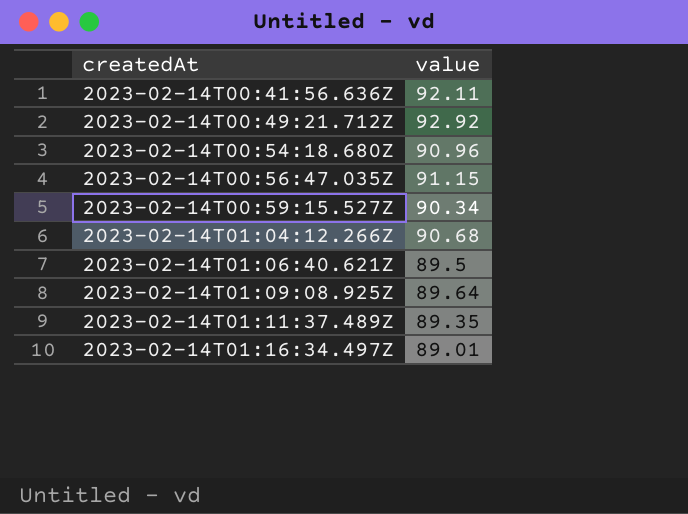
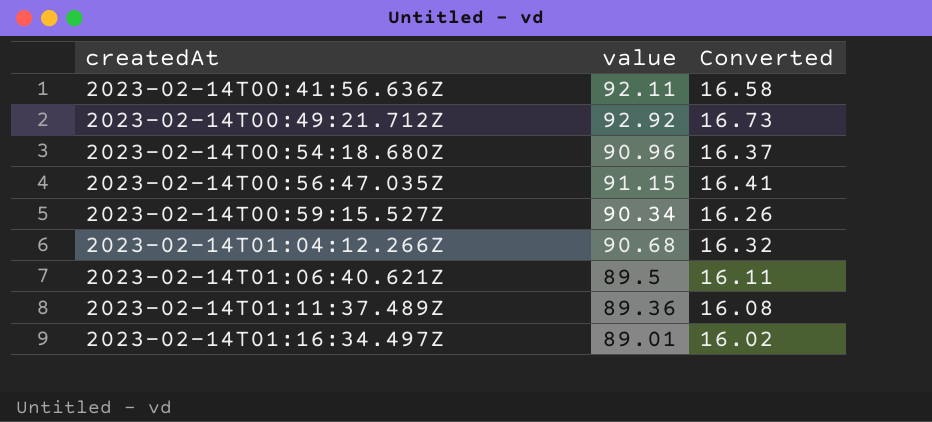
column Converted | formula: none -> [value] * 0.18
row 2023-02-14T01:09:08.925Z: 89.64 -> none
2023-02-14T01:11:37.489Z | value: 89.35 -> 89.36

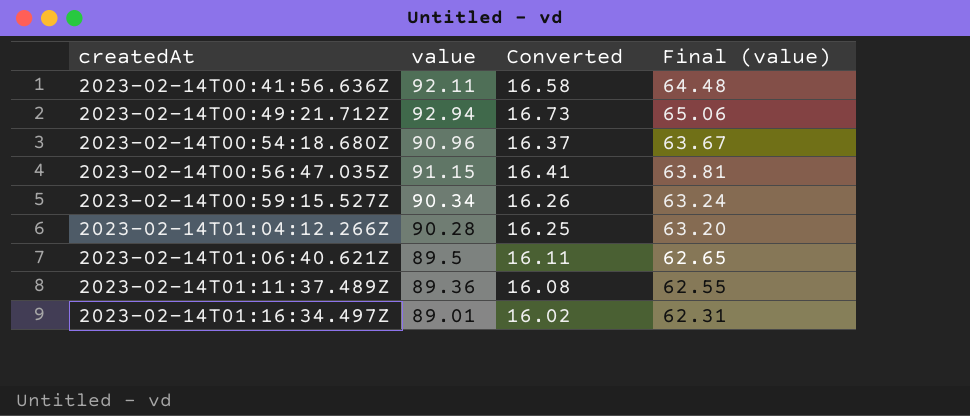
column Final (value) | formula: none -> [value] * 0.7
2023-02-14T00:49:21.712Z | value: 92.92 -> 92.94
2023-02-14T01:04:12.266Z | value: 90.68 -> 90.28
2023-02-14T01:04:12.266Z | Converted: 16.32 -> 16.25

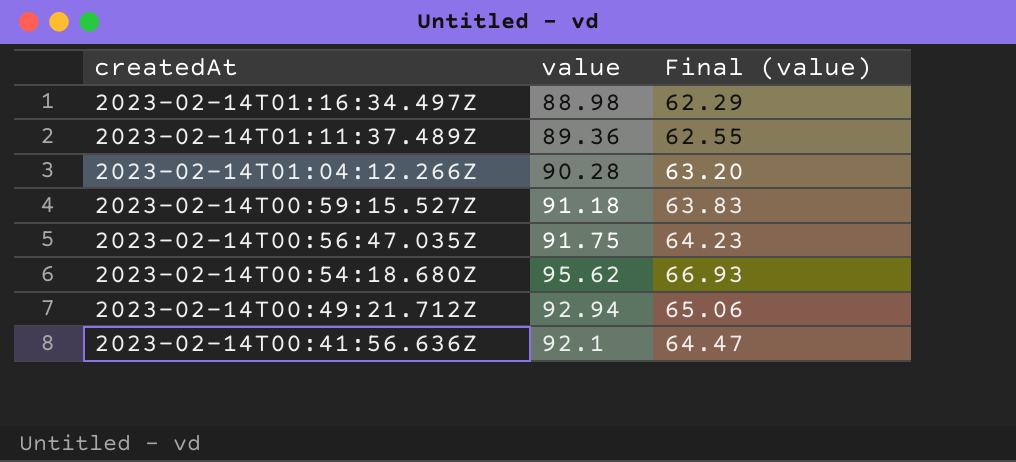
row order: createdAt ascending -> createdAt descending
column Converted | formula: [value] * 0.18 -> none
row 2023-02-14T01:06:40.621Z: 89.5 | 16.11 | 62.65 -> none
2023-02-14T01:16:34.497Z | value: 89.01 -> 88.98
2023-02-14T01:16:34.497Z | Final (value): 62.31 -> 62.29
2023-02-14T00:59:15.527Z | value: 90.34 -> 91.18
2023-02-14T00:59:15.527Z | Final (value): 63.24 -> 63.83
2023-02-14T00:56:47.035Z | value: 91.15 -> 91.75
2023-02-14T00:56:47.035Z | Final (value): 63.81 -> 64.23
2023-02-14T00:54:18.680Z | value: 90.96 -> 95.62
2023-02-14T00:54:18.680Z | Final (value): 63.67 -> 66.93
2023-02-14T00:41:56.636Z | value: 92.11 -> 92.1
2023-02-14T00:41:56.636Z | Final (value): 64.48 -> 64.47

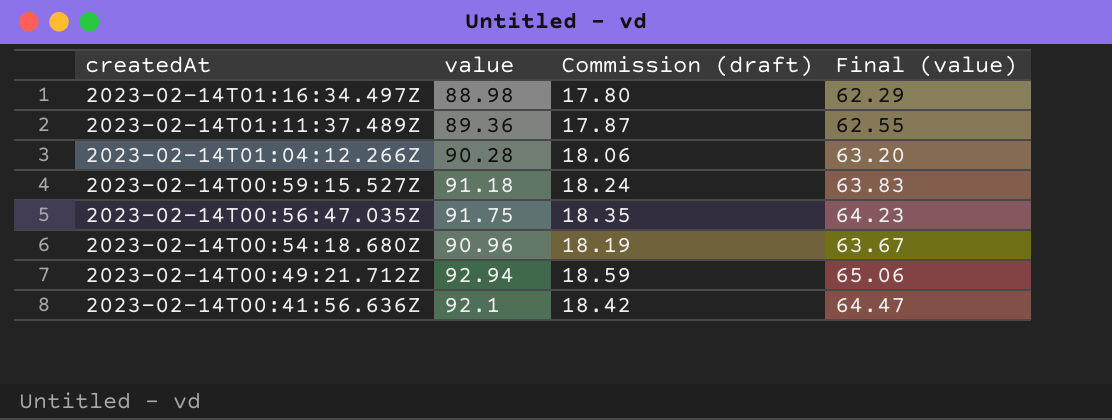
column Commission (draft) | formula: none -> [value] * 0.2
2023-02-14T00:54:18.680Z | value: 95.62 -> 90.96
2023-02-14T00:54:18.680Z | Final (value): 66.93 -> 63.67

